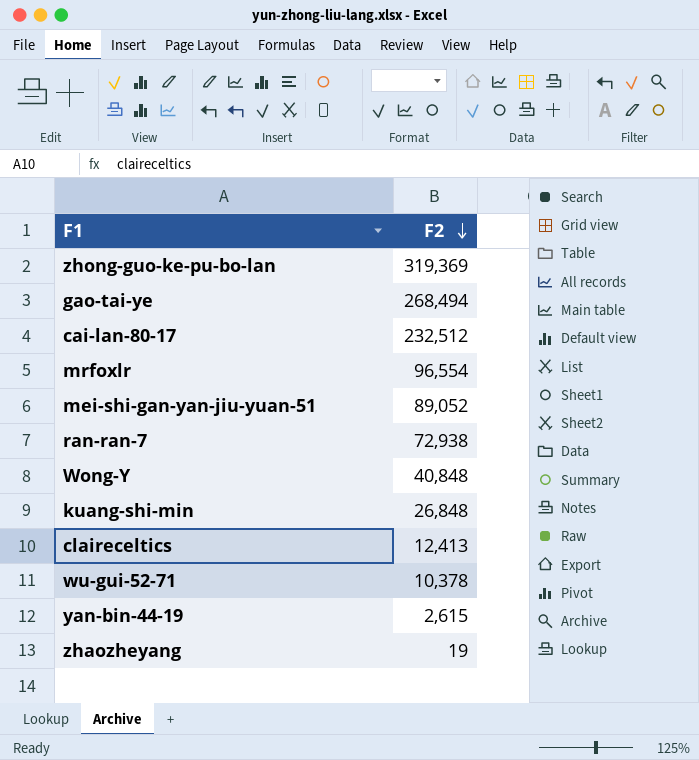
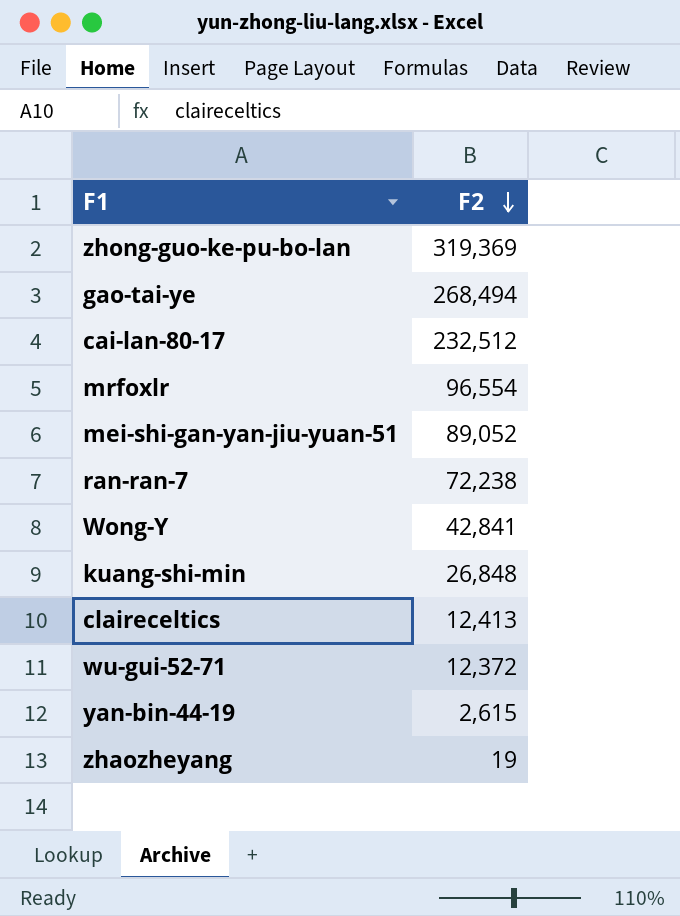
ran-ran-7 | F2: 72,938 -> 72,238
Wong-Y | F2: 40,848 -> 42,841
wu-gui-52-71 | F2: 10,378 -> 12,372

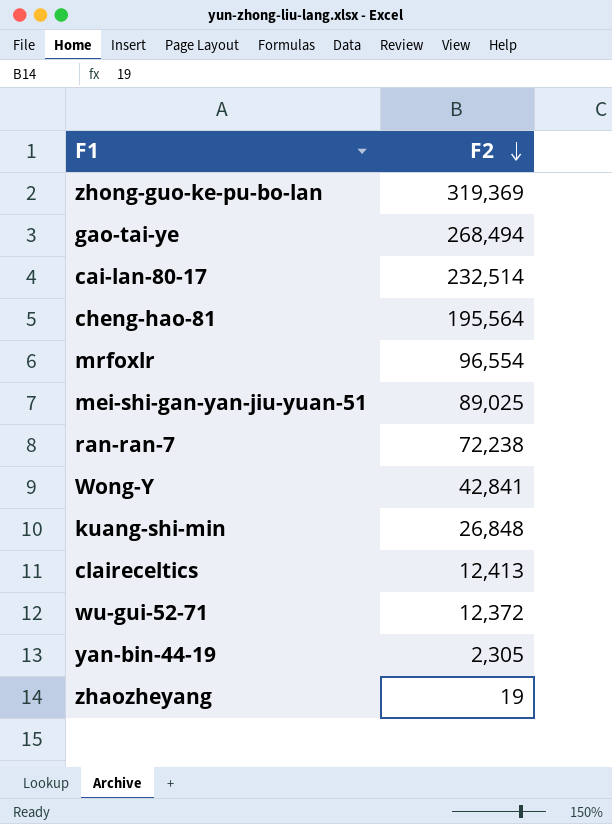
cai-lan-80-17 | F2: 232,512 -> 232,514
row cheng-hao-81: none -> 195,564
mei-shi-gan-yan-jiu-yuan-51 | F2: 89,052 -> 89,025
yan-bin-44-19 | F2: 2,615 -> 2,305

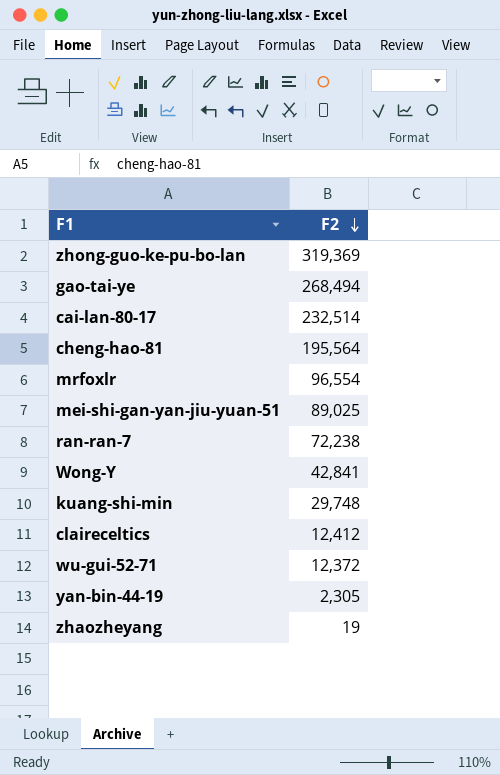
kuang-shi-min | F2: 26,848 -> 29,748
claireceltics | F2: 12,413 -> 12,412

